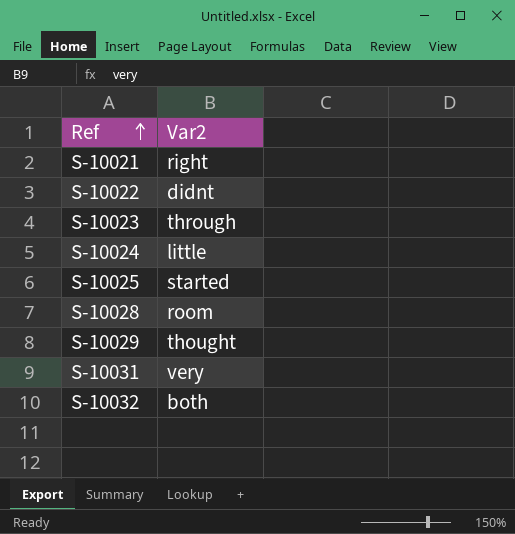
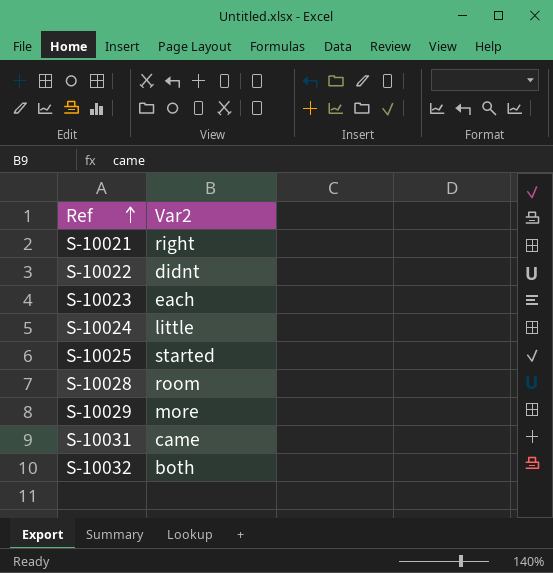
S-10023 | Var2: through -> each
S-10029 | Var2: thought -> more
S-10031 | Var2: very -> came

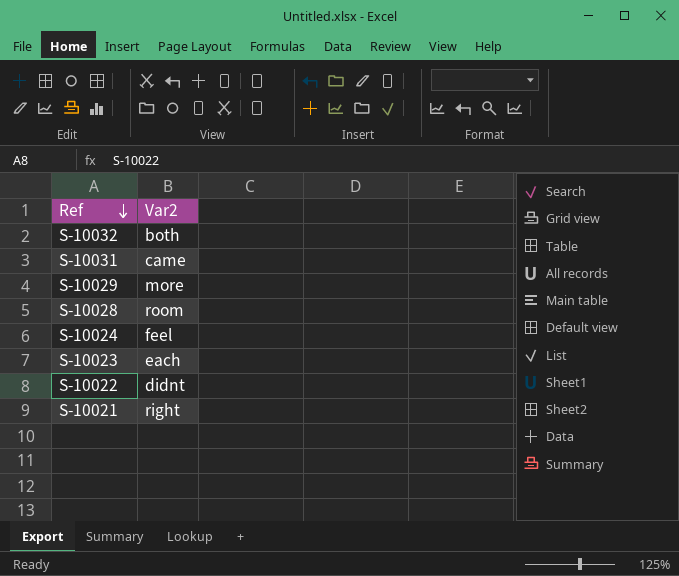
row order: Ref ascending -> Ref descending
row S-10025: started -> none
S-10024 | Var2: little -> feel

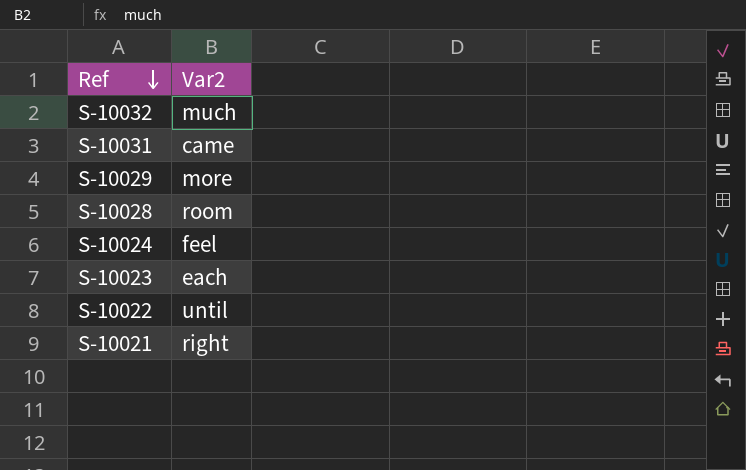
S-10032 | Var2: both -> much
S-10022 | Var2: didnt -> until

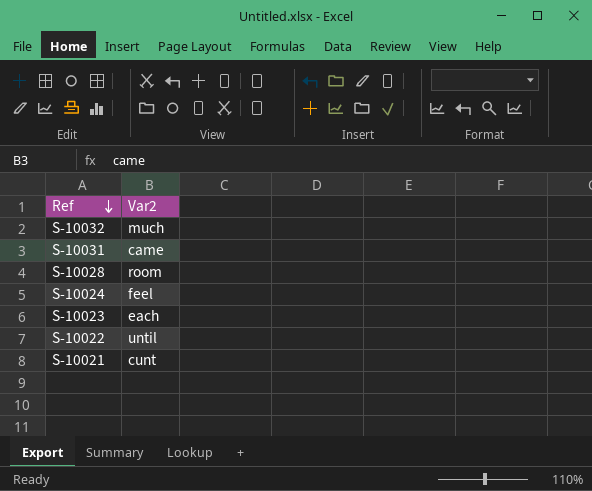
row S-10029: more -> none
S-10021 | Var2: right -> cunt

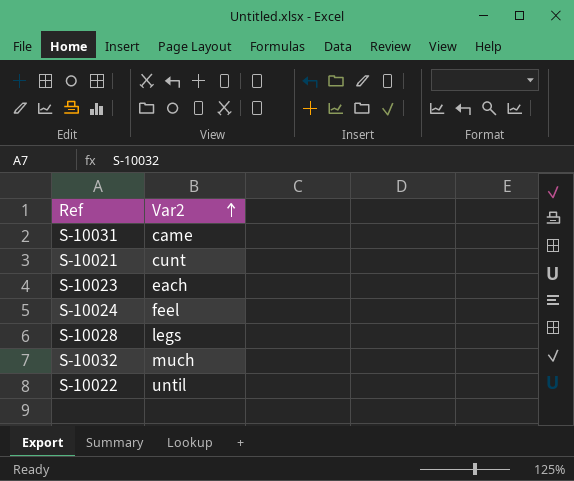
row order: Ref descending -> Var2 ascending
S-10028 | Var2: room -> legs

